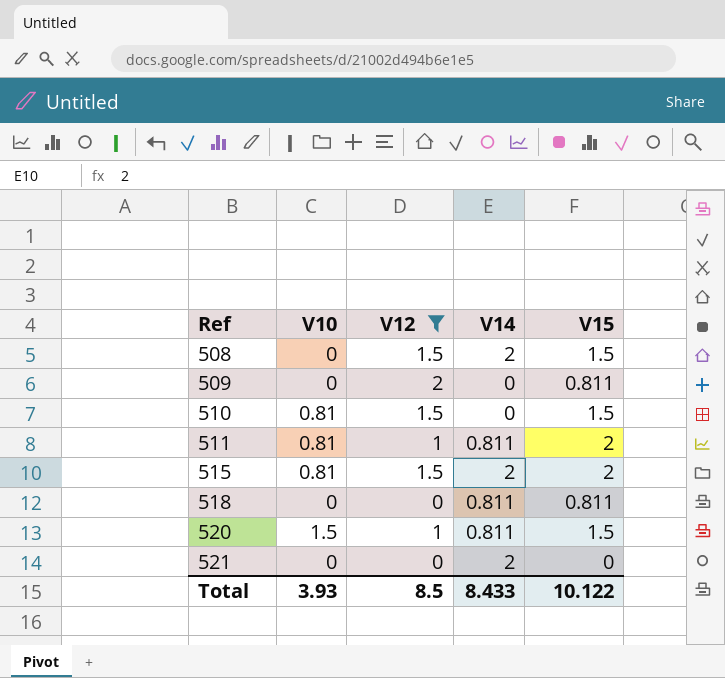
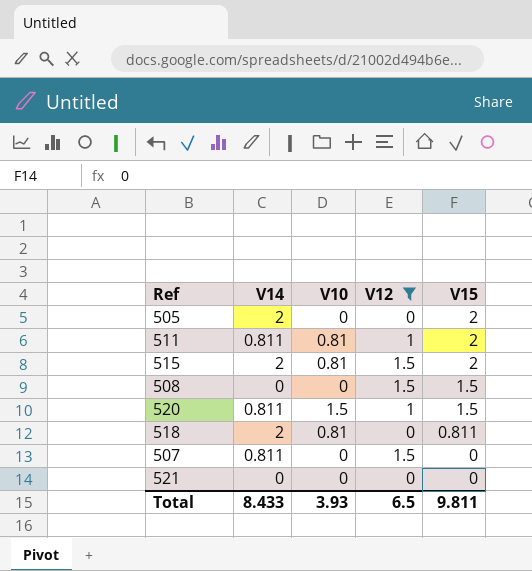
row order: Ref ascending -> V15 descending
column V14 | position: 4 -> 2
row 509: 0 | 2 | 0 | 0.811 -> none
row 510: 0.81 | 1.5 | 0 | 1.5 -> none
row 505: none -> 2 | 0 | 0 | 2
508 | V14: 2 -> 0
518 | V14: 0.811 -> 2
518 | V10: 0 -> 0.81
row 507: none -> 0.811 | 0 | 1.5 | 0
521 | V14: 2 -> 0
Total | V12: 8.5 -> 6.5
Total | V15: 10.122 -> 9.811

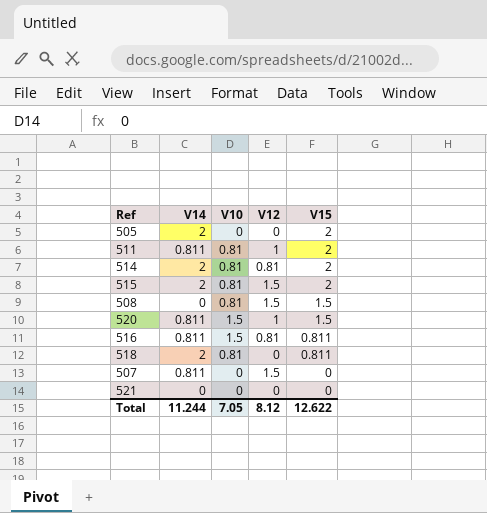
filter: V12 != 0.81 -> none
508 | V10: 0 -> 0.81
Total | V14: 8.433 -> 11.244
Total | V10: 3.93 -> 7.05
Total | V12: 6.5 -> 8.12
Total | V15: 9.811 -> 12.622

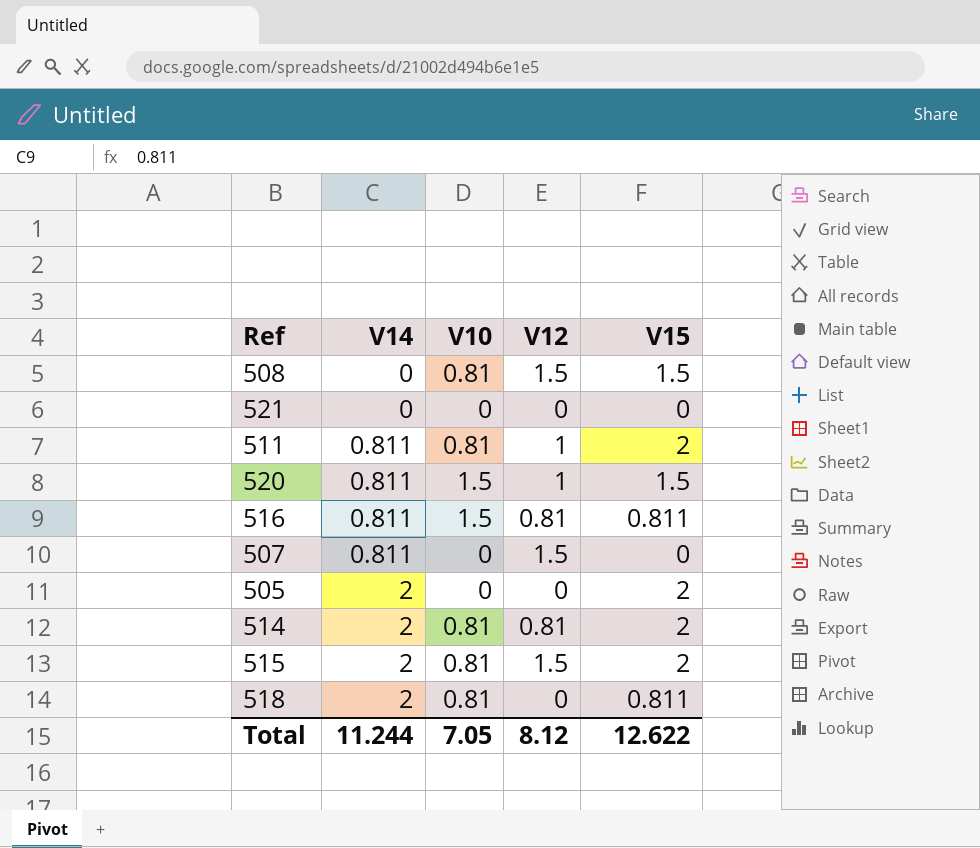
row order: V15 descending -> V14 ascending

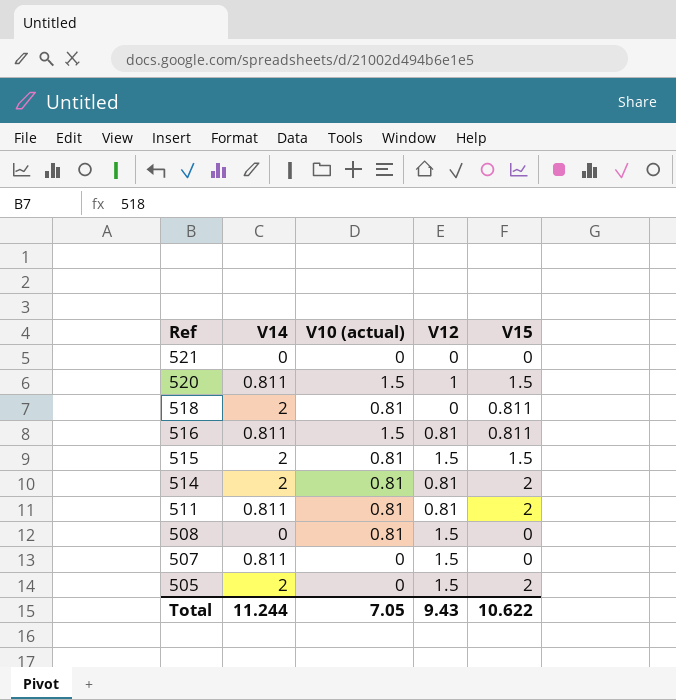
row order: V14 ascending -> Ref descending
column name: V10 -> V10 (actual)
515 | V15: 2 -> 1.5
511 | V12: 1 -> 0.81
508 | V15: 1.5 -> 0
505 | V12: 0 -> 1.5
Total | V12: 8.12 -> 9.43
Total | V15: 12.622 -> 10.622

